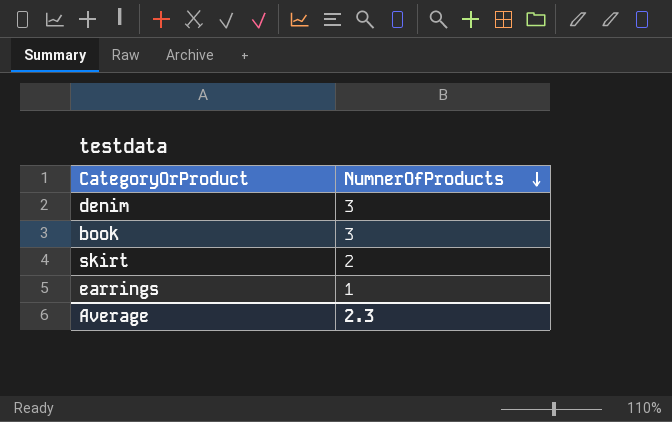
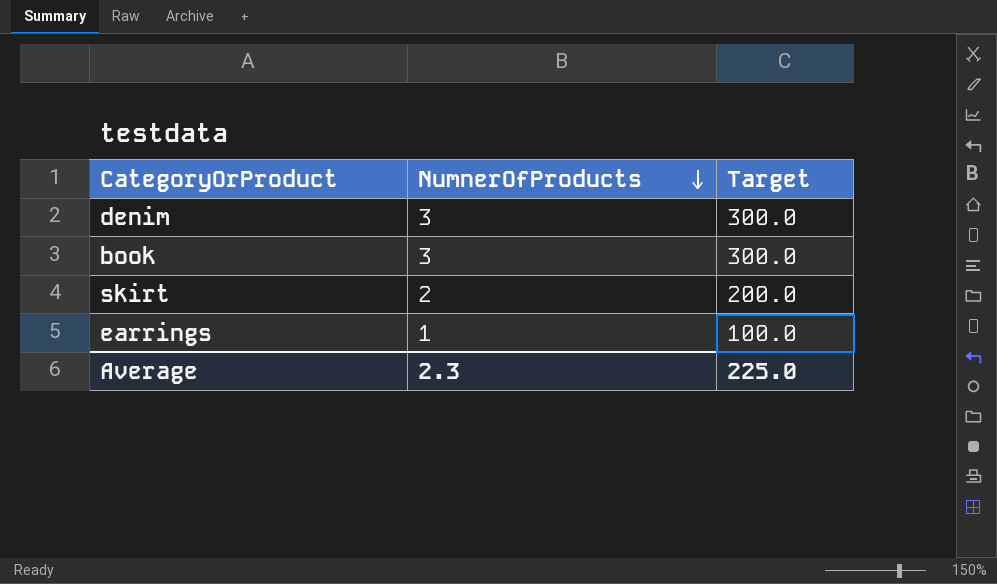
column Target | formula: none -> [NumnerOfProducts] * 100

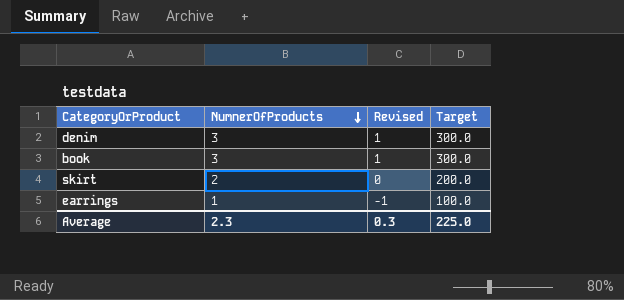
column Revised | formula: none -> [NumnerOfProducts] - 2

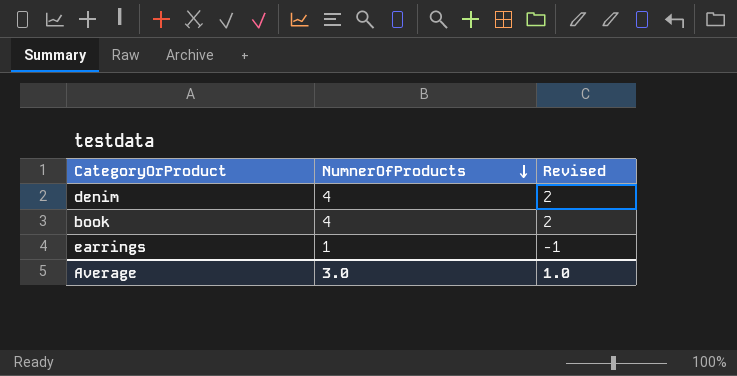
column Target | formula: [NumnerOfProducts] * 100 -> none
row skirt: 2 | 0 | 200.0 -> none
denim | NumnerOfProducts: 3 -> 4
denim | Revised: 1 -> 2
book | NumnerOfProducts: 3 -> 4
book | Revised: 1 -> 2
Average | NumnerOfProducts: 2.3 -> 3.0
Average | Revised: 0.3 -> 1.0

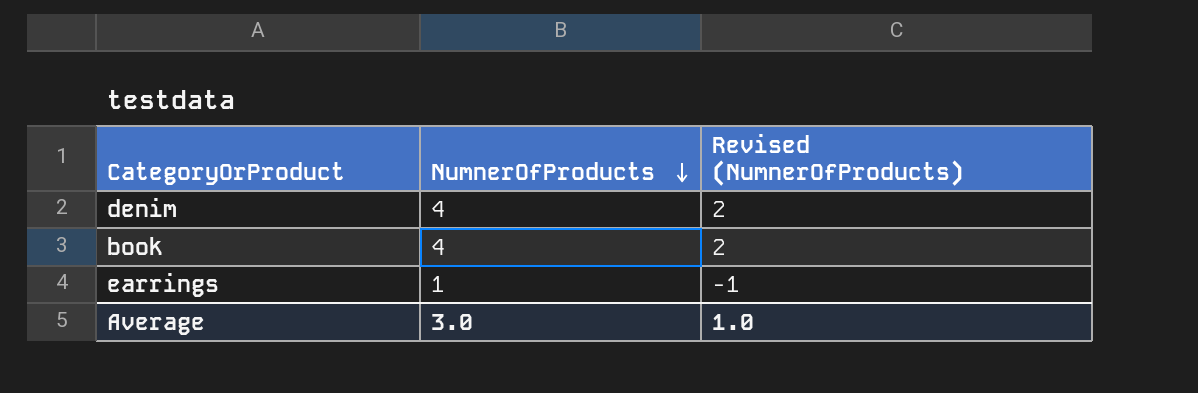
column name: Revised -> Revised (NumnerOfProducts)

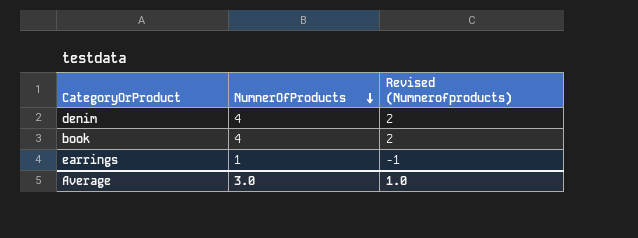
column name: Revised (NumnerOfProducts) -> Revised (Numnerofproducts)

